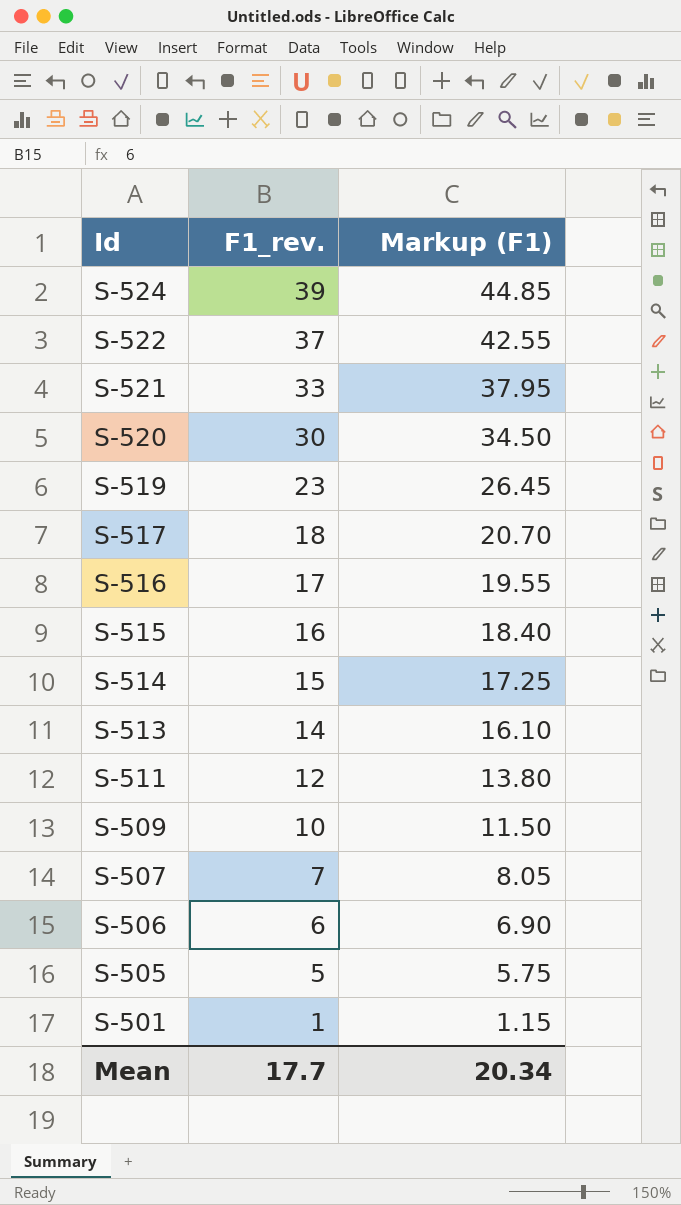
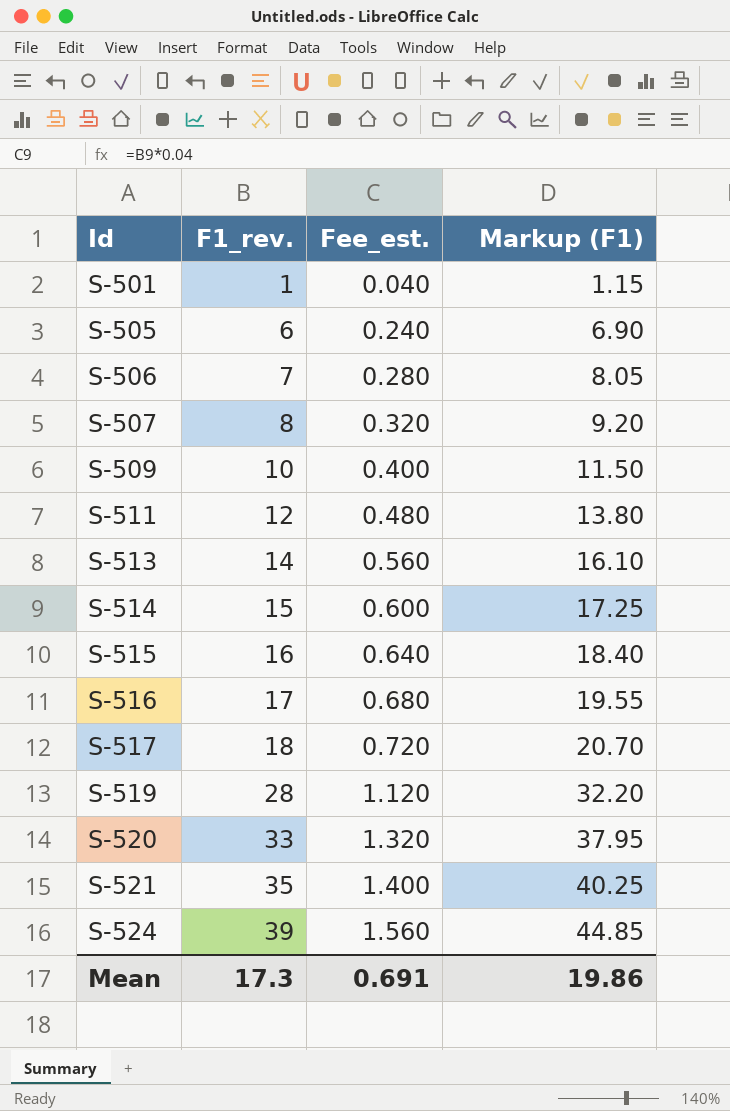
row order: Id descending -> Id ascending
column Fee_est. | formula: none -> [F1_rev.] * 0.04
row S-522: 37 | 42.55 -> none
S-505 | F1_rev.: 5 -> 6
S-505 | Markup (F1): 5.75 -> 6.90
S-506 | F1_rev.: 6 -> 7
S-506 | Markup (F1): 6.90 -> 8.05
S-507 | F1_rev.: 7 -> 8
S-507 | Markup (F1): 8.05 -> 9.20
S-519 | F1_rev.: 23 -> 28
S-519 | Markup (F1): 26.45 -> 32.20
S-520 | F1_rev.: 30 -> 33
S-520 | Markup (F1): 34.50 -> 37.95
S-521 | F1_rev.: 33 -> 35
S-521 | Markup (F1): 37.95 -> 40.25
Mean | F1_rev.: 17.7 -> 17.3
Mean | Markup (F1): 20.34 -> 19.86

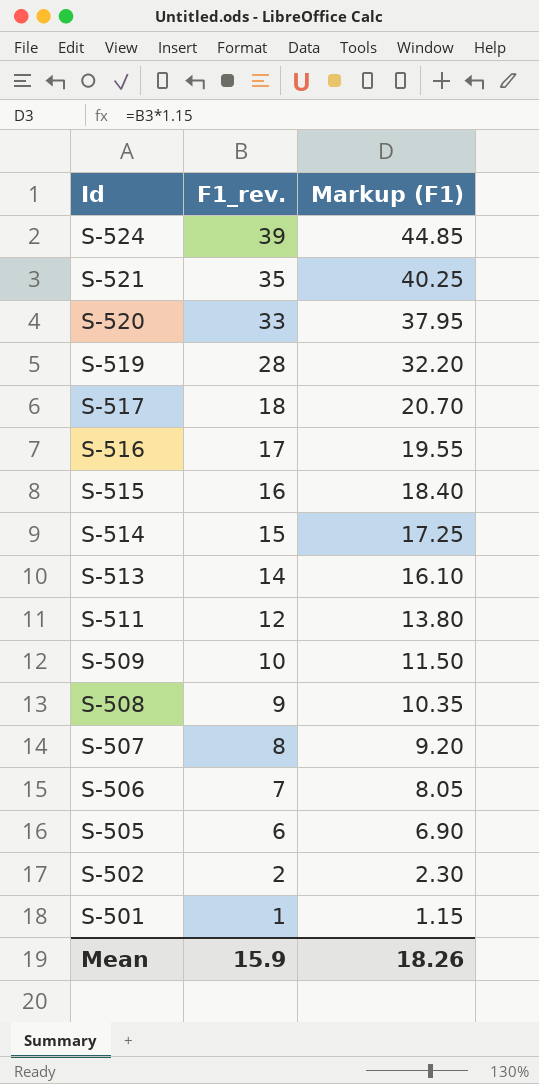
row order: Id ascending -> Id descending
column Fee_est. | formula: [F1_rev.] * 0.04 -> none
row S-508: none -> 9 | 10.35
row S-502: none -> 2 | 2.30
Mean | F1_rev.: 17.3 -> 15.9
Mean | Markup (F1): 19.86 -> 18.26

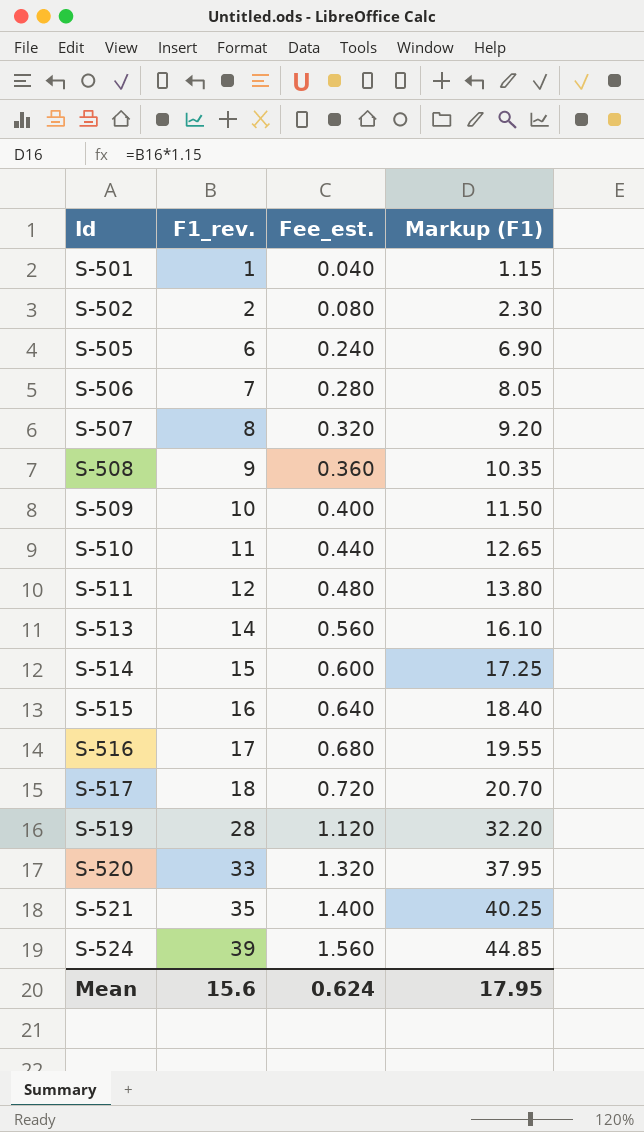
row order: Id descending -> Id ascending
column Fee_est. | formula: none -> [F1_rev.] * 0.04
row S-510: none -> 11 | 0.440 | 12.65
Mean | F1_rev.: 15.9 -> 15.6
Mean | Markup (F1): 18.26 -> 17.95

